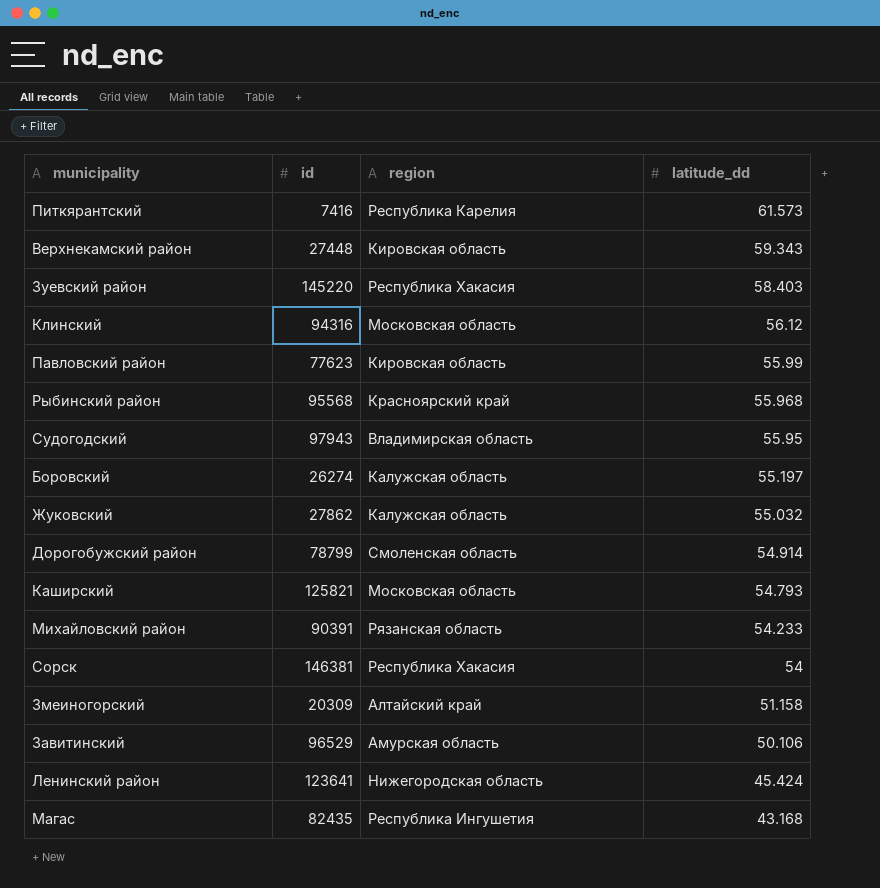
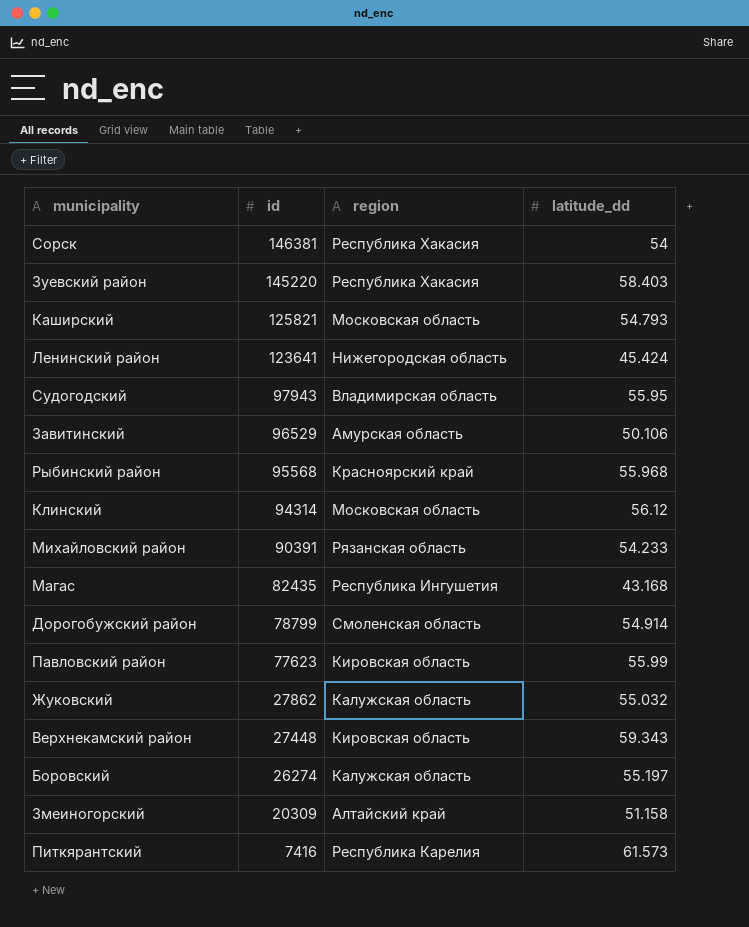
row order: latitude_dd descending -> id descending
Клинский | id: 94316 -> 94314

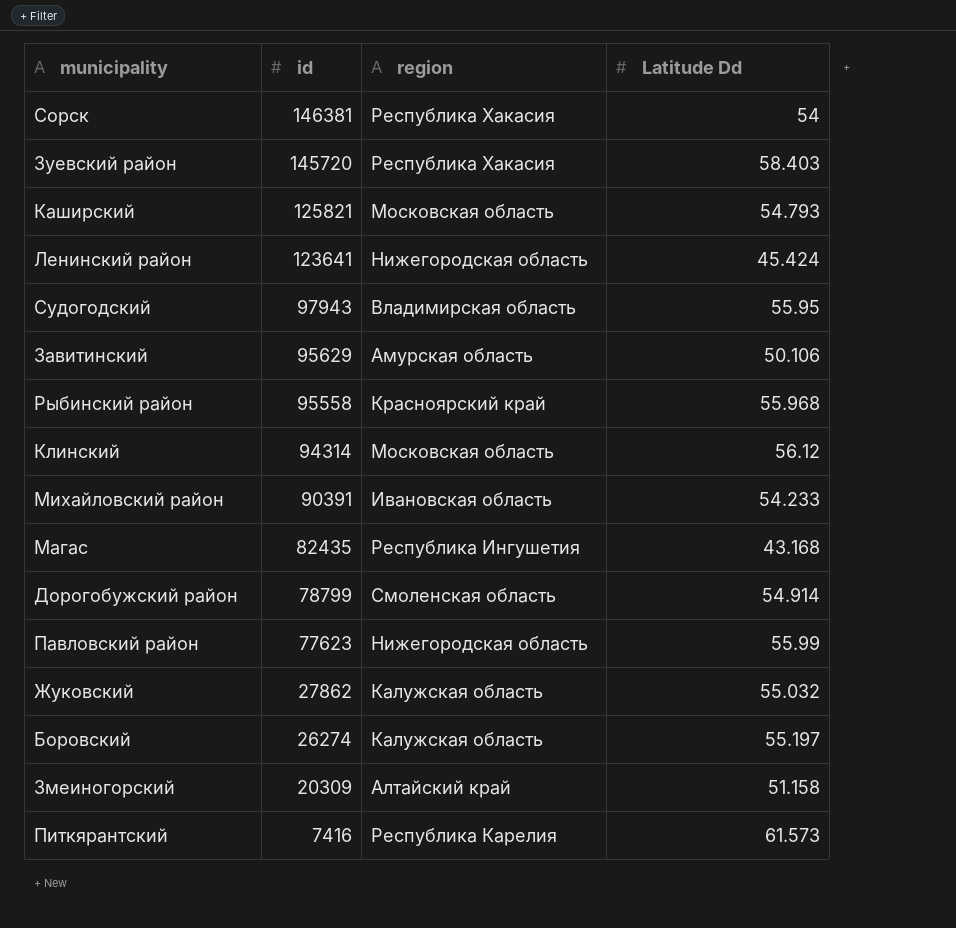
column name: latitude_dd -> Latitude Dd
row Верхнекамский район: 27448 | Кировская область | 59.343 -> none
Зуевский район | id: 145220 -> 145720
Завитинский | id: 96529 -> 95629
Рыбинский район | id: 95568 -> 95558
Михайловский район | region: Рязанская область -> Ивановская область
Павловский район | region: Кировская область -> Нижегородская область

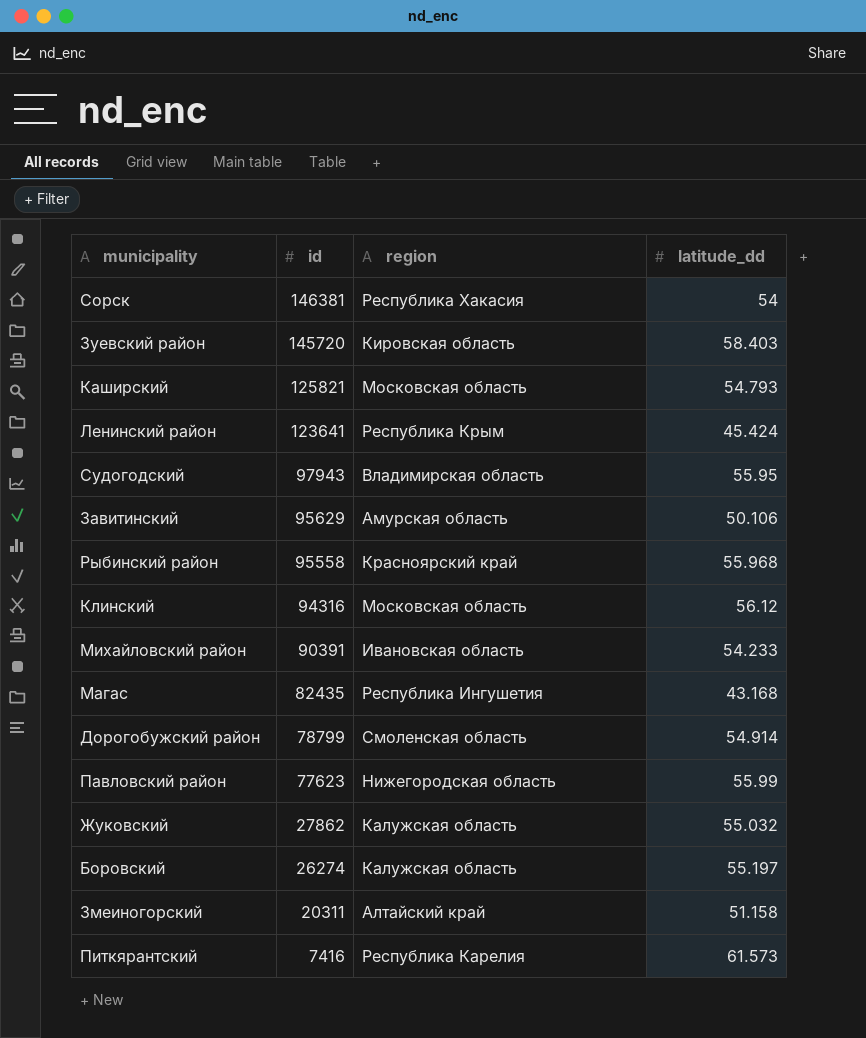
column name: Latitude Dd -> latitude_dd
Зуевский район | region: Республика Хакасия -> Кировская область
Ленинский район | region: Нижегородская область -> Республика Крым
Клинский | id: 94314 -> 94316
Змеиногорский | id: 20309 -> 20311

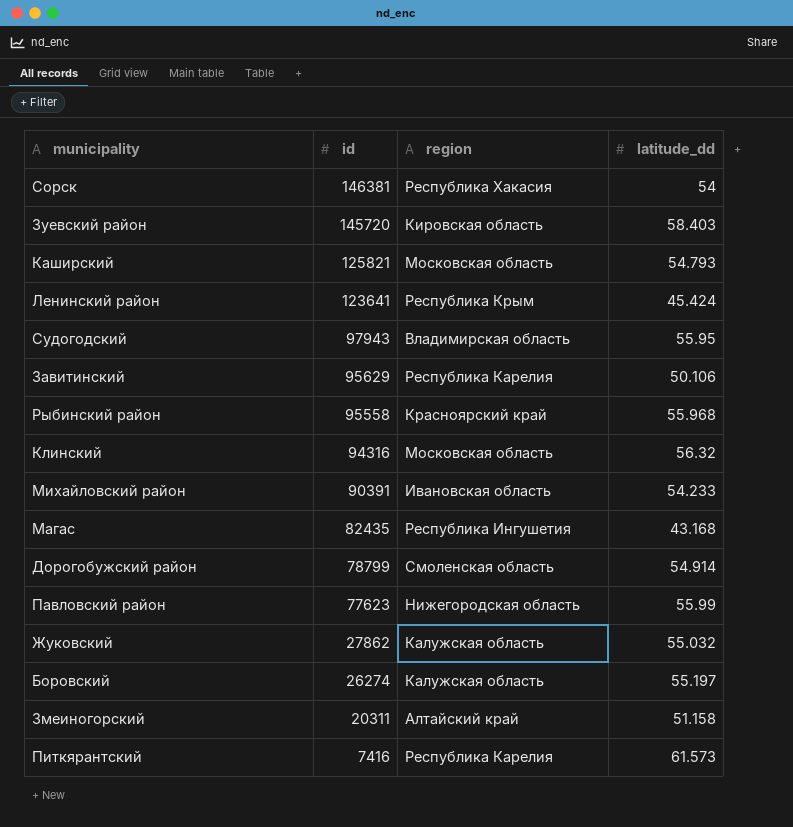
Завитинский | region: Амурская область -> Республика Карелия
Клинский | latitude_dd: 56.12 -> 56.32

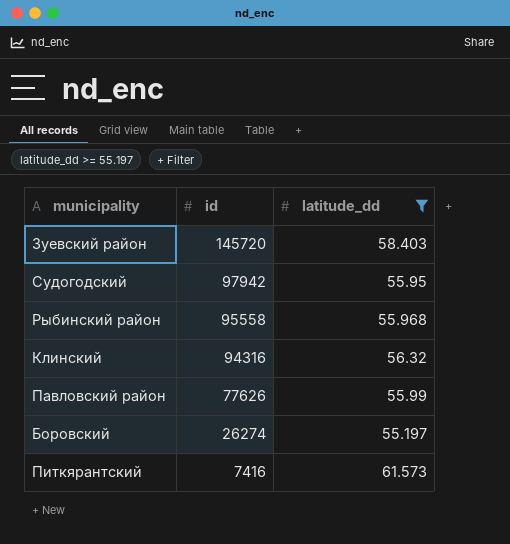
filter: none -> latitude_dd >= 55.197
column region | position: 3 -> none
Судогодский | id: 97943 -> 97942
Павловский район | id: 77623 -> 77626

